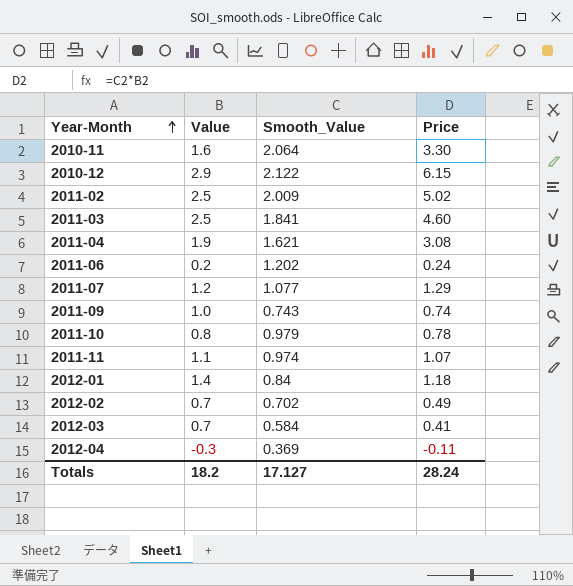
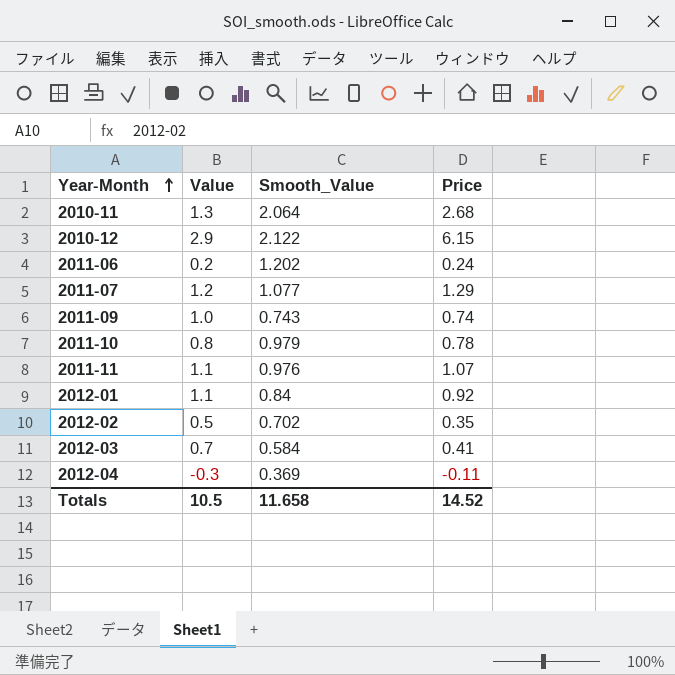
row 2011-02: 2.5 | 2.009 | 5.02 -> none
row 2011-03: 2.5 | 1.841 | 4.60 -> none
row 2011-04: 1.9 | 1.621 | 3.08 -> none
2010-11 | Value: 1.6 -> 1.3
2010-11 | Price: 3.30 -> 2.68
2011-11 | Smooth_Value: 0.974 -> 0.976
2012-01 | Value: 1.4 -> 1.1
2012-01 | Price: 1.18 -> 0.92
2012-02 | Value: 0.7 -> 0.5
2012-02 | Price: 0.49 -> 0.35
Totals | Value: 18.2 -> 10.5
Totals | Smooth_Value: 17.127 -> 11.658
Totals | Price: 28.24 -> 14.52

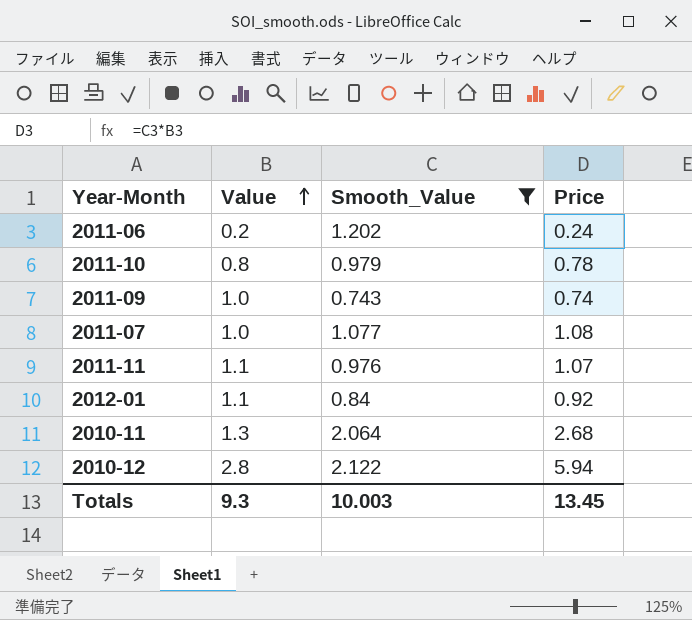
filter: none -> Smooth_Value >= 0.743
row order: Year-Month ascending -> Value ascending
2011-07 | Value: 1.2 -> 1.0
2011-07 | Price: 1.29 -> 1.08
2010-12 | Value: 2.9 -> 2.8
2010-12 | Price: 6.15 -> 5.94
Totals | Value: 10.5 -> 9.3
Totals | Smooth_Value: 11.658 -> 10.003
Totals | Price: 14.52 -> 13.45

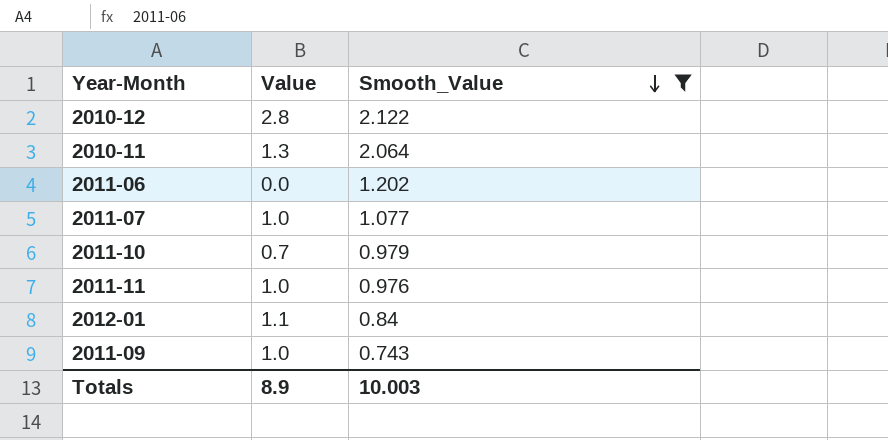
row order: Value ascending -> Smooth_Value descending
column Price | formula: [Value] * [Smooth_Value] -> none
2011-06 | Value: 0.2 -> 0.0
2011-10 | Value: 0.8 -> 0.7
2011-11 | Value: 1.1 -> 1.0
Totals | Value: 9.3 -> 8.9

